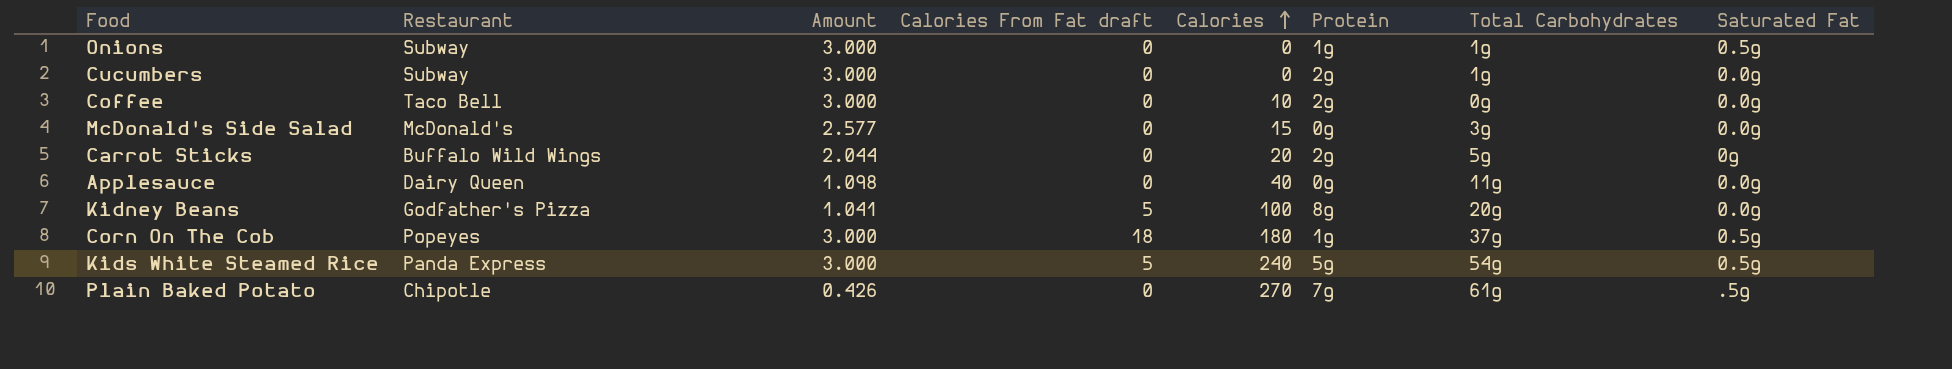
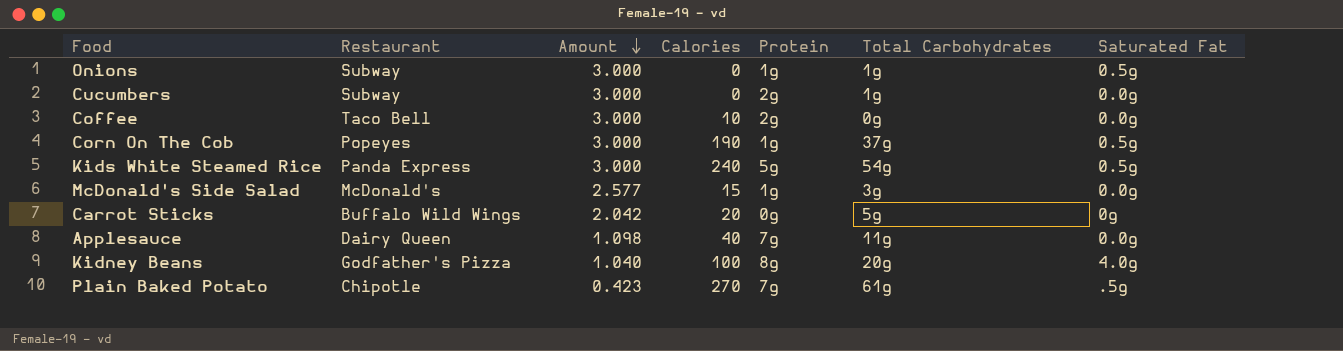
row order: Calories ascending -> Amount descending
column Calories From Fat draft | position: 4 -> none
Corn On The Cob | Calories: 180 -> 190
McDonald's Side Salad | Protein: 0g -> 1g
Carrot Sticks | Amount: 2.044 -> 2.042
Carrot Sticks | Protein: 2g -> 0g
Applesauce | Protein: 0g -> 7g
Kidney Beans | Amount: 1.041 -> 1.040
Kidney Beans | Saturated Fat: 0.0g -> 4.0g
Plain Baked Potato | Amount: 0.426 -> 0.423

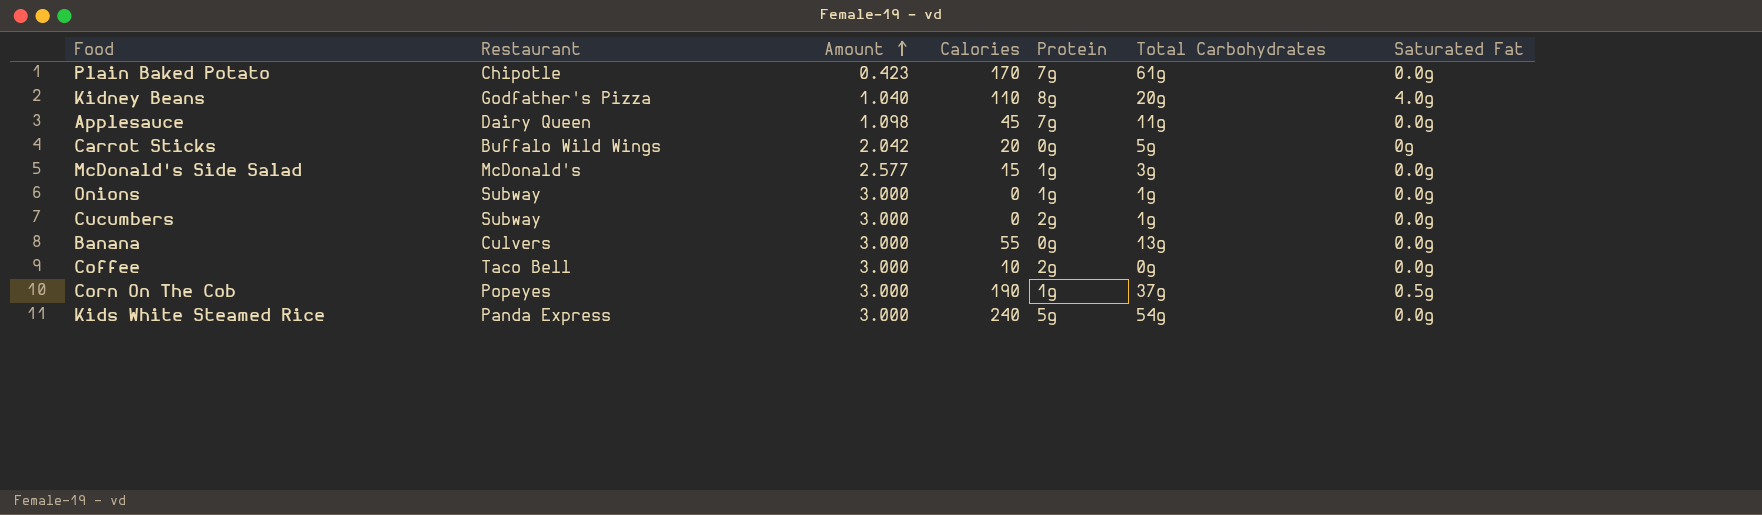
row order: Amount descending -> Amount ascending
Plain Baked Potato | Calories: 270 -> 170
Plain Baked Potato | Saturated Fat: .5g -> 0.0g
Kidney Beans | Calories: 100 -> 110
Applesauce | Calories: 40 -> 45
Onions | Saturated Fat: 0.5g -> 0.0g
row Banana: none -> Culvers | 3.000 | 55 | 0g | 13g | 0.0g
Kids White Steamed Rice | Saturated Fat: 0.5g -> 0.0g

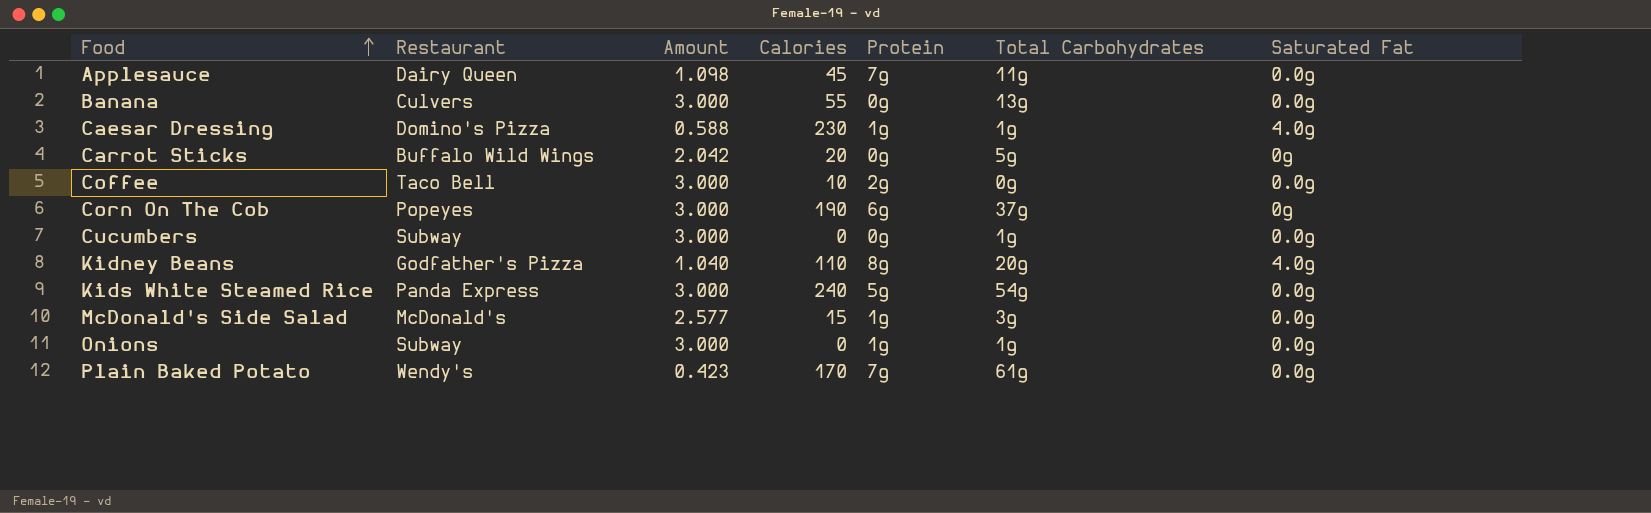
row order: Amount ascending -> Food ascending
row Caesar Dressing: none -> Domino's Pizza | 0.588 | 230 | 1g | 1g | 4.0g
Corn On The Cob | Protein: 1g -> 6g
Corn On The Cob | Saturated Fat: 0.5g -> 0g
Cucumbers | Protein: 2g -> 0g
Plain Baked Potato | Restaurant: Chipotle -> Wendy's

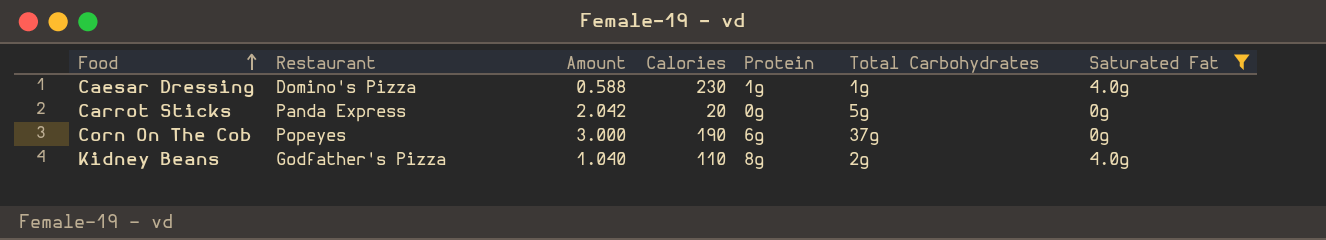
filter: none -> Saturated Fat != 0.0g
Carrot Sticks | Restaurant: Buffalo Wild Wings -> Panda Express
Kidney Beans | Total Carbohydrates: 20g -> 2g

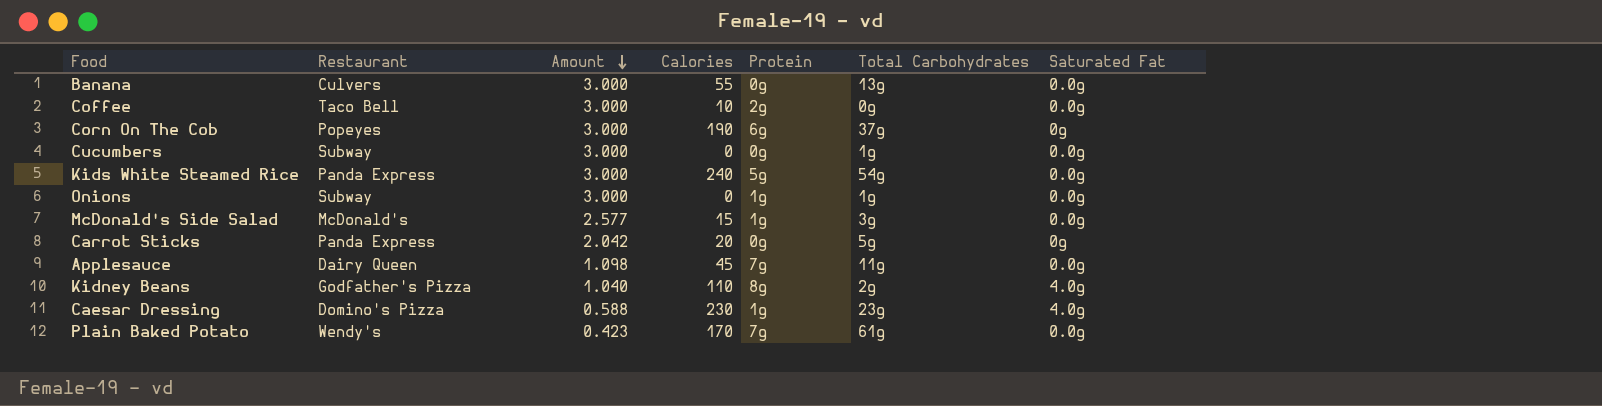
filter: Saturated Fat != 0.0g -> none
row order: Food ascending -> Amount descending
Caesar Dressing | Total Carbohydrates: 1g -> 23g

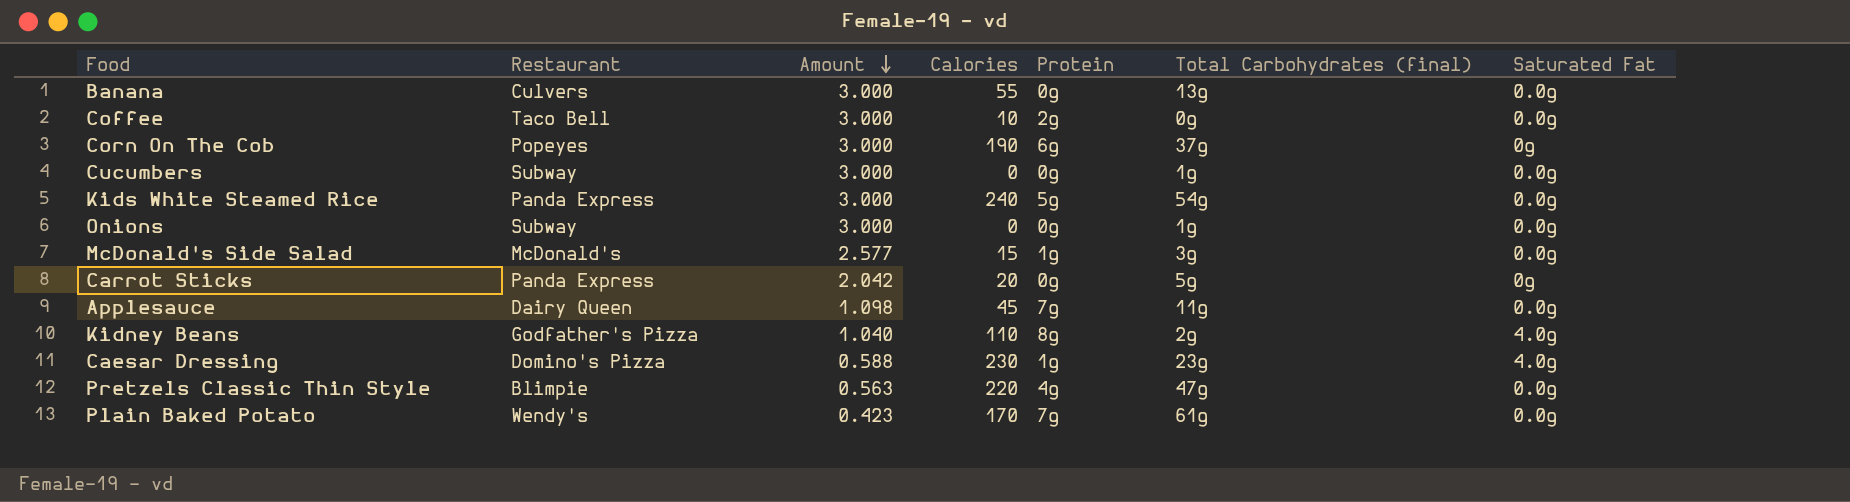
column name: Total Carbohydrates -> Total Carbohydrates (final)
Onions | Protein: 1g -> 0g
row Pretzels Classic Thin Style: none -> Blimpie | 0.563 | 220 | 4g | 47g | 0.0g

